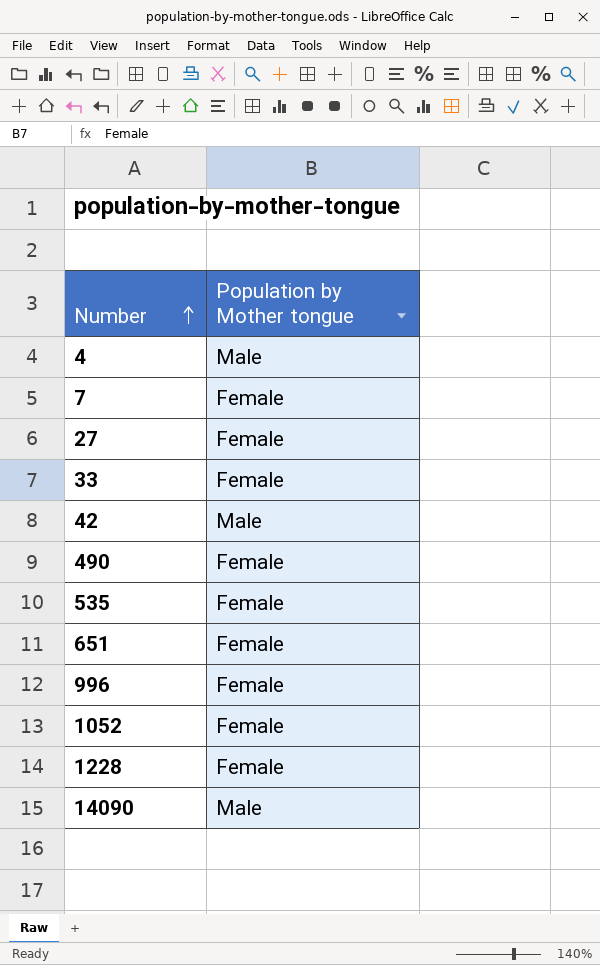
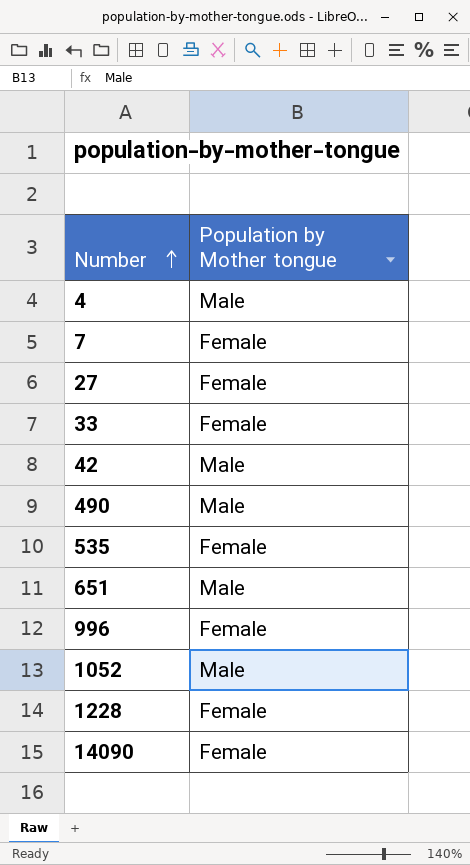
490 | Population by Mother tongue: Female -> Male
651 | Population by Mother tongue: Female -> Male
1052 | Population by Mother tongue: Female -> Male
14090 | Population by Mother tongue: Male -> Female

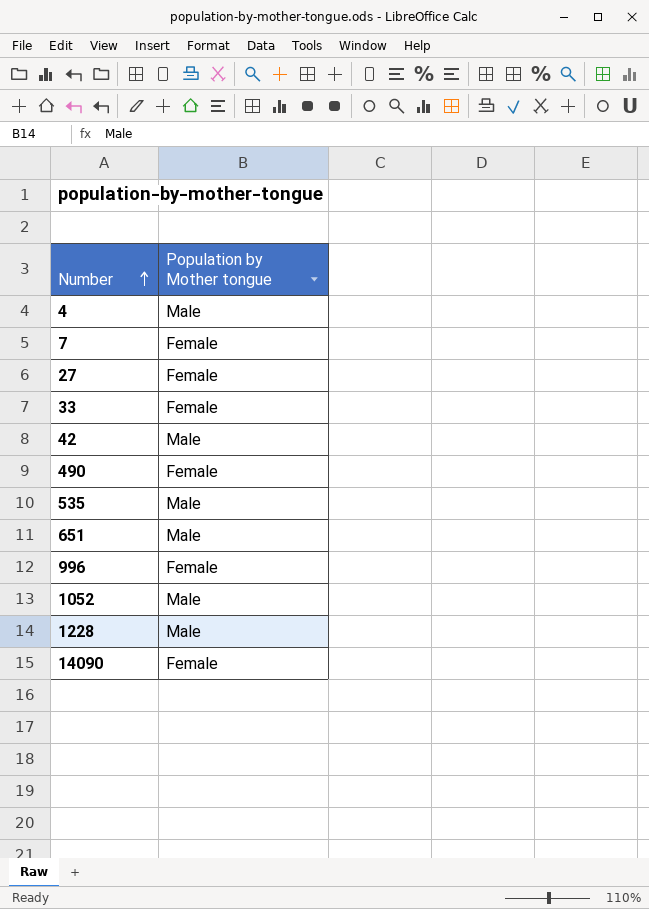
490 | Population by Mother tongue: Male -> Female
535 | Population by Mother tongue: Female -> Male
1228 | Population by Mother tongue: Female -> Male

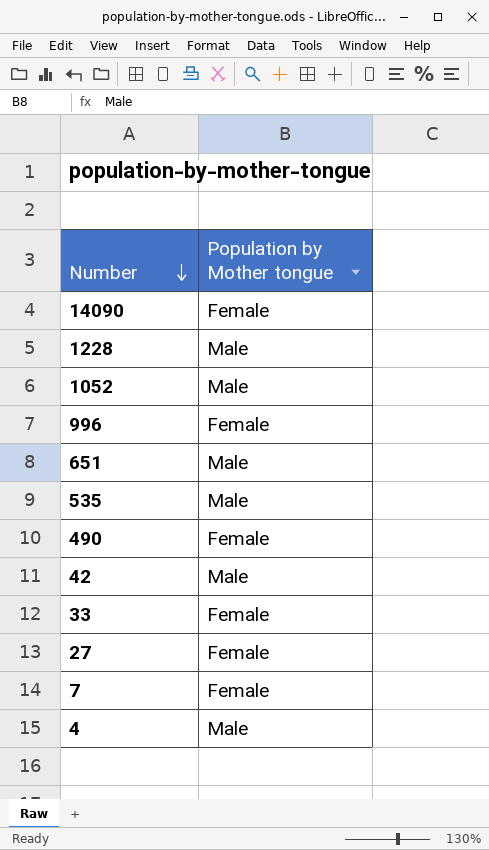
row order: Number ascending -> Number descending

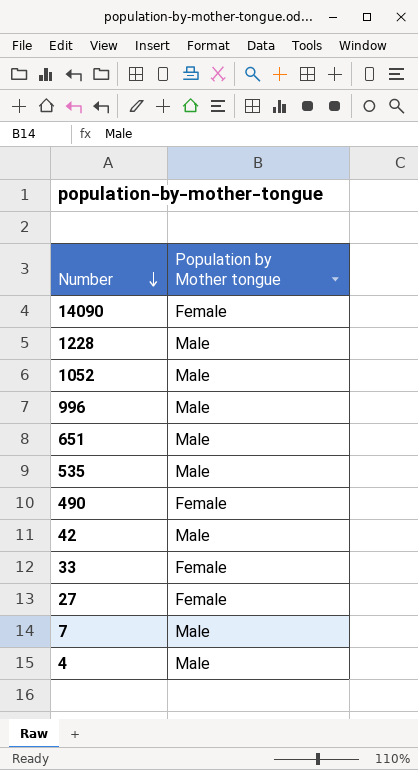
996 | Population by Mother tongue: Female -> Male
7 | Population by Mother tongue: Female -> Male

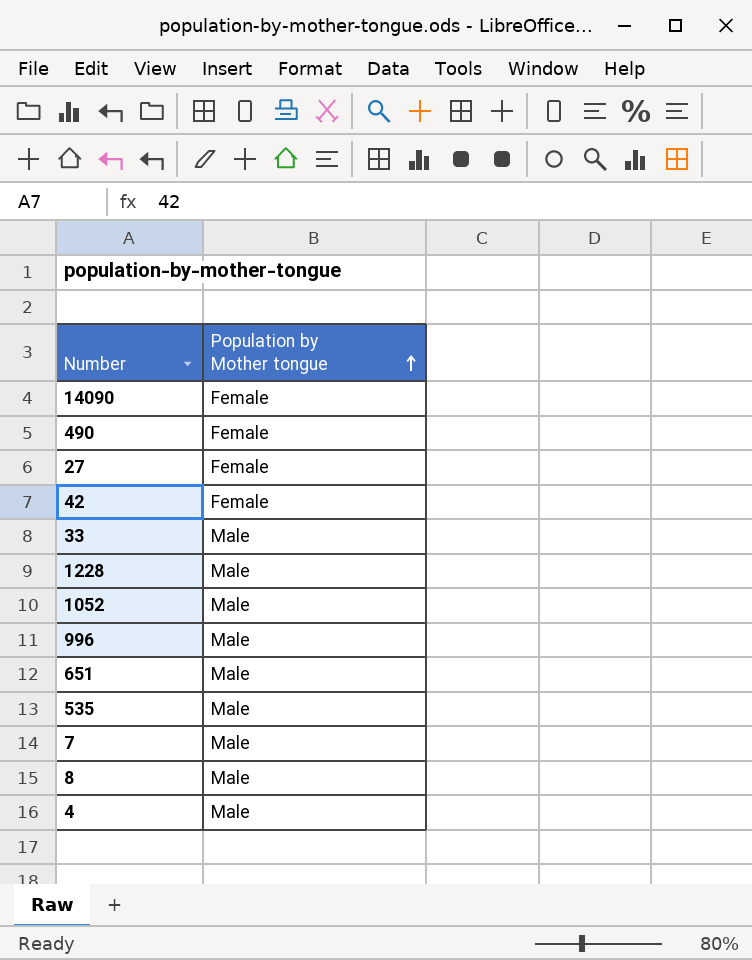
row order: Number descending -> Population by Mother tongue ascending
42 | Population by Mother tongue: Male -> Female
33 | Population by Mother tongue: Female -> Male
row 8: none -> Male

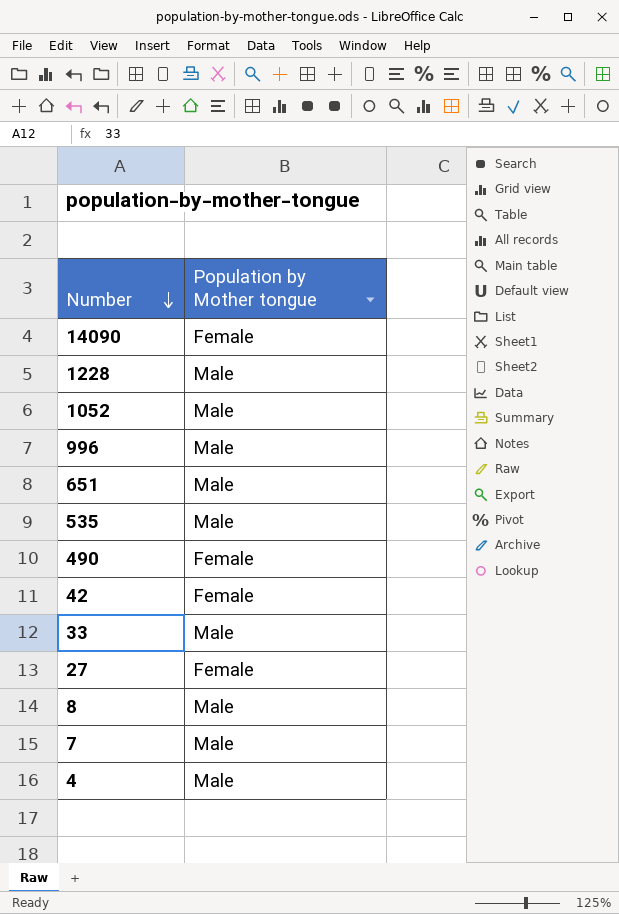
row order: Population by Mother tongue ascending -> Number descending

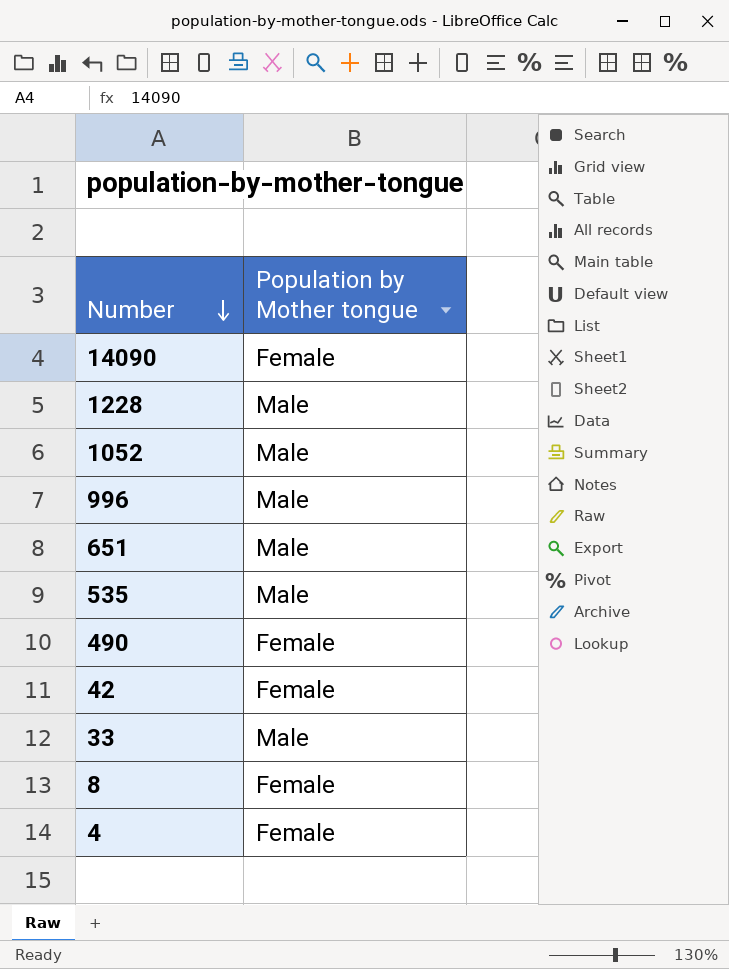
row 27: Female -> none
row 7: Male -> none
8 | Population by Mother tongue: Male -> Female
4 | Population by Mother tongue: Male -> Female

